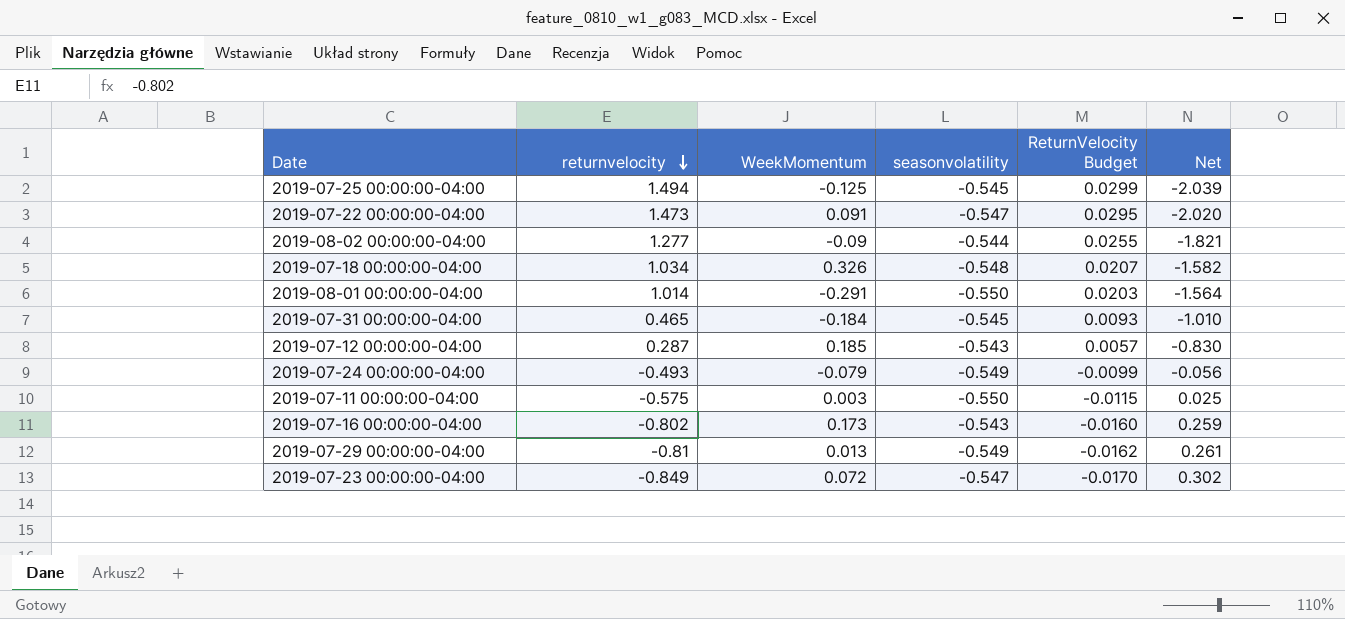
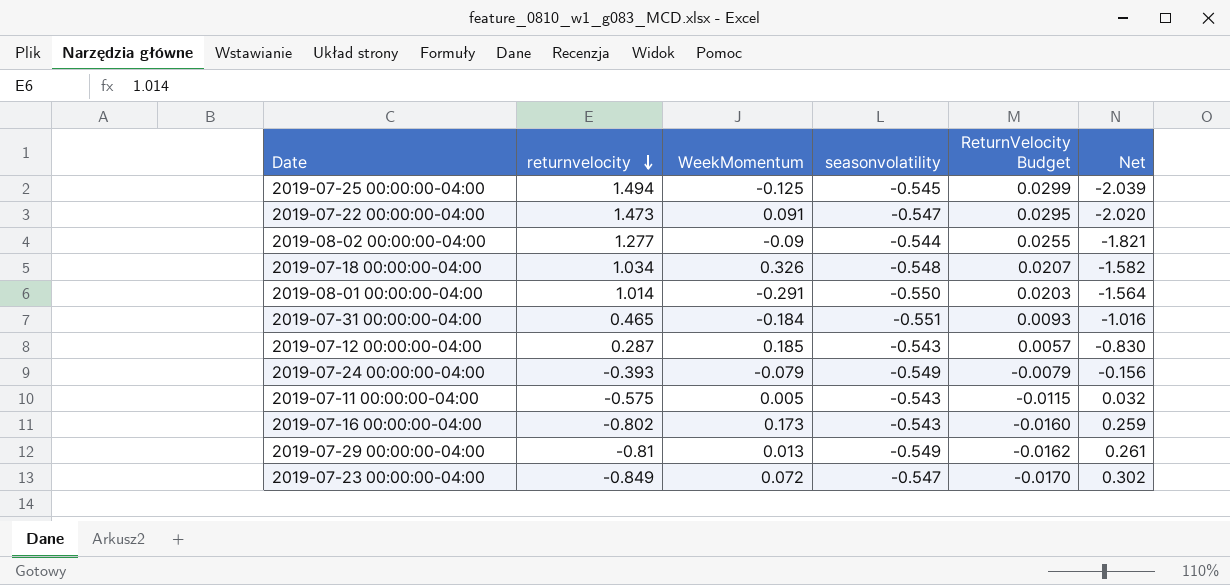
2019-07-31 00:00:00-04:00 | seasonvolatility: -0.545 -> -0.551
2019-07-31 00:00:00-04:00 | Net: -1.010 -> -1.016
2019-07-24 00:00:00-04:00 | returnvelocity: -0.493 -> -0.393
2019-07-24 00:00:00-04:00 | ReturnVelocity Budget: -0.0099 -> -0.0079
2019-07-24 00:00:00-04:00 | Net: -0.056 -> -0.156
2019-07-11 00:00:00-04:00 | WeekMomentum: 0.003 -> 0.005
2019-07-11 00:00:00-04:00 | seasonvolatility: -0.550 -> -0.543
2019-07-11 00:00:00-04:00 | Net: 0.025 -> 0.032

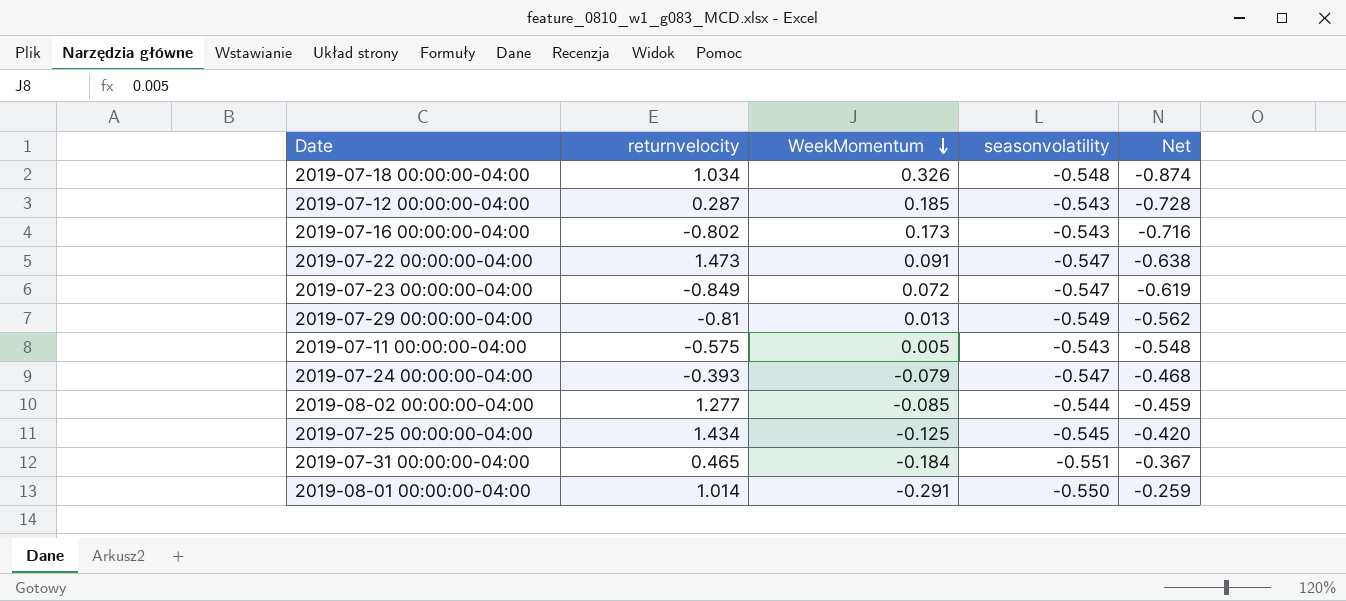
row order: returnvelocity descending -> WeekMomentum descending
column ReturnVelocity Budget | formula: [returnvelocity] * 0.02 -> none
column Net | formula: [seasonvolatility] - [returnvelocity] -> [seasonvolatility] - [WeekMomentum]
2019-07-24 00:00:00-04:00 | seasonvolatility: -0.549 -> -0.547
2019-08-02 00:00:00-04:00 | WeekMomentum: -0.09 -> -0.085
2019-07-25 00:00:00-04:00 | returnvelocity: 1.494 -> 1.434

